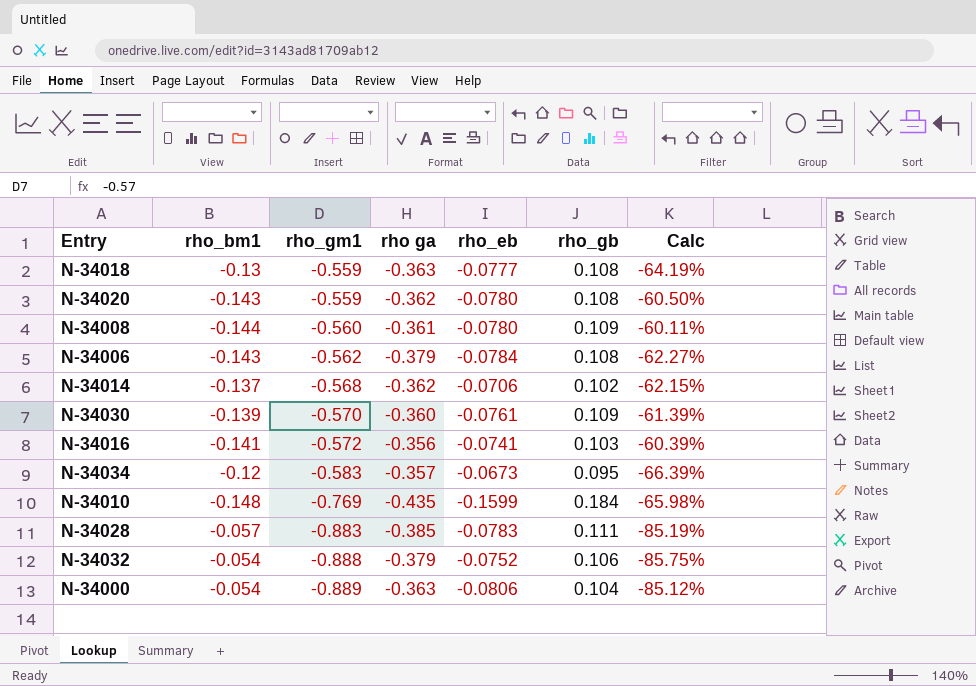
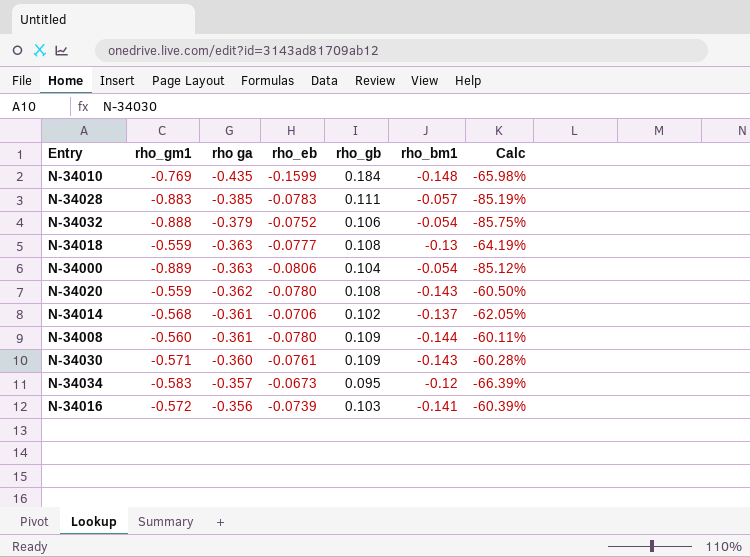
row order: rho_gm1 descending -> rho ga ascending
column rho_bm1 | position: 2 -> 6
row N-34006: -0.143 | -0.562 | -0.379 | -0.0784 | 0.108 | -62.27% -> none
N-34014 | rho ga: -0.362 -> -0.361
N-34014 | Calc: -62.15% -> -62.05%
N-34030 | rho_gm1: -0.570 -> -0.571
N-34030 | rho_bm1: -0.139 -> -0.143
N-34030 | Calc: -61.39% -> -60.28%
N-34016 | rho_eb: -0.0741 -> -0.0739

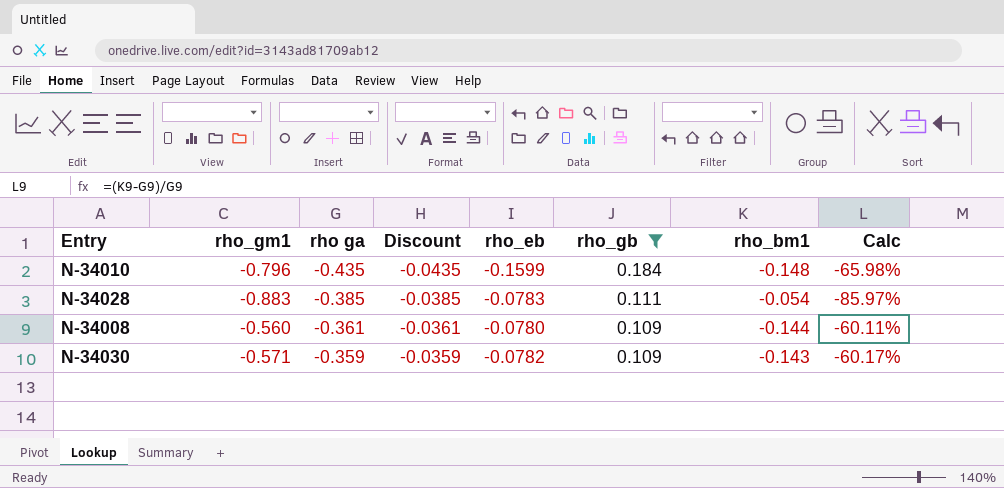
filter: none -> rho_gb >= 0.109
column Discount | formula: none -> [rho ga] * 0.1
N-34010 | rho_gm1: -0.769 -> -0.796
N-34028 | rho_bm1: -0.057 -> -0.054
N-34028 | Calc: -85.19% -> -85.97%
N-34030 | rho ga: -0.360 -> -0.359
N-34030 | rho_eb: -0.0761 -> -0.0782
N-34030 | Calc: -60.28% -> -60.17%

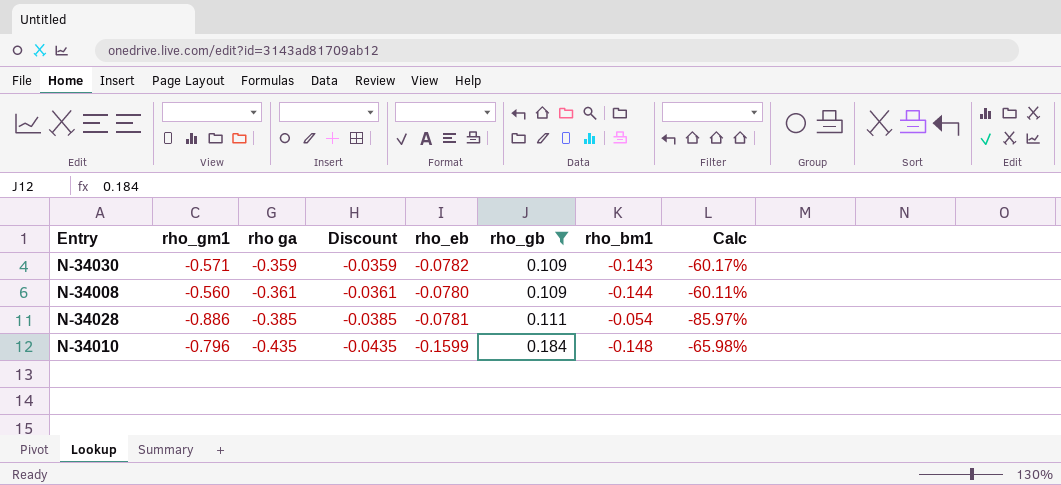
row order: rho ga ascending -> rho ga descending
N-34028 | rho_gm1: -0.883 -> -0.886
N-34028 | rho_eb: -0.0783 -> -0.0781

